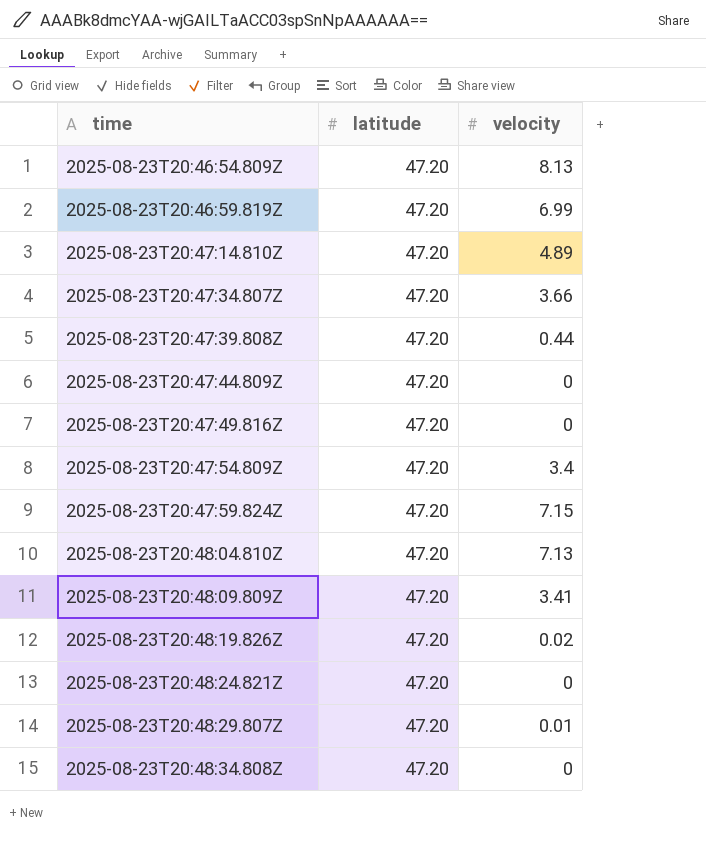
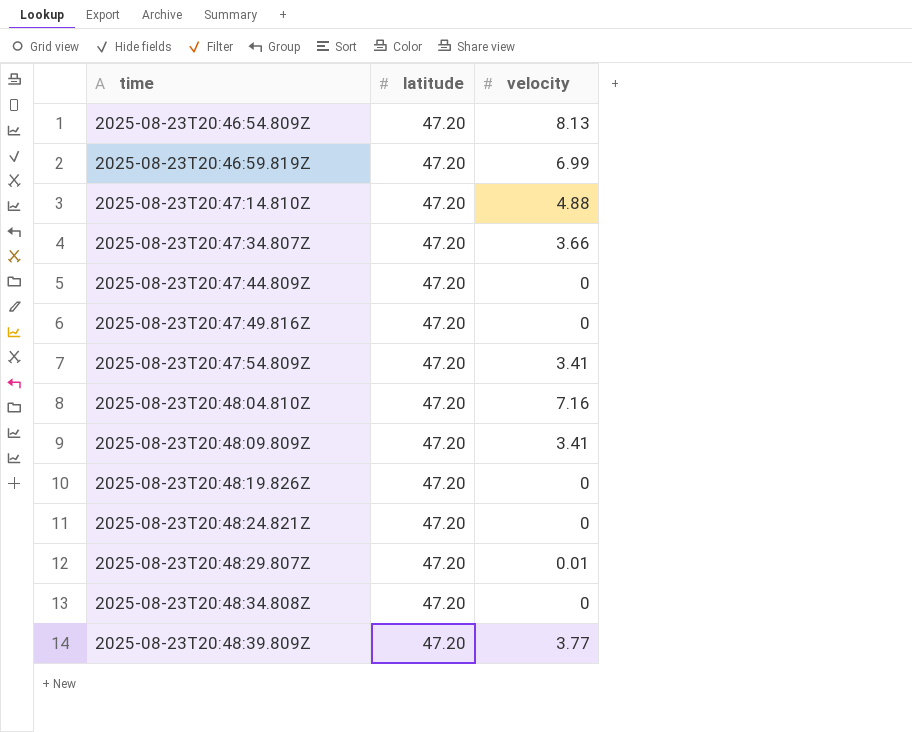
row 2025-08-23T20:47:39.808Z: 47.20 | 0.44 -> none
row 2025-08-23T20:47:59.824Z: 47.20 | 7.15 -> none
2025-08-23T20:47:14.810Z | velocity: 4.89 -> 4.88
2025-08-23T20:47:54.809Z | velocity: 3.4 -> 3.41
2025-08-23T20:48:04.810Z | velocity: 7.13 -> 7.16
2025-08-23T20:48:19.826Z | velocity: 0.02 -> 0
row 2025-08-23T20:48:39.809Z: none -> 47.20 | 3.77

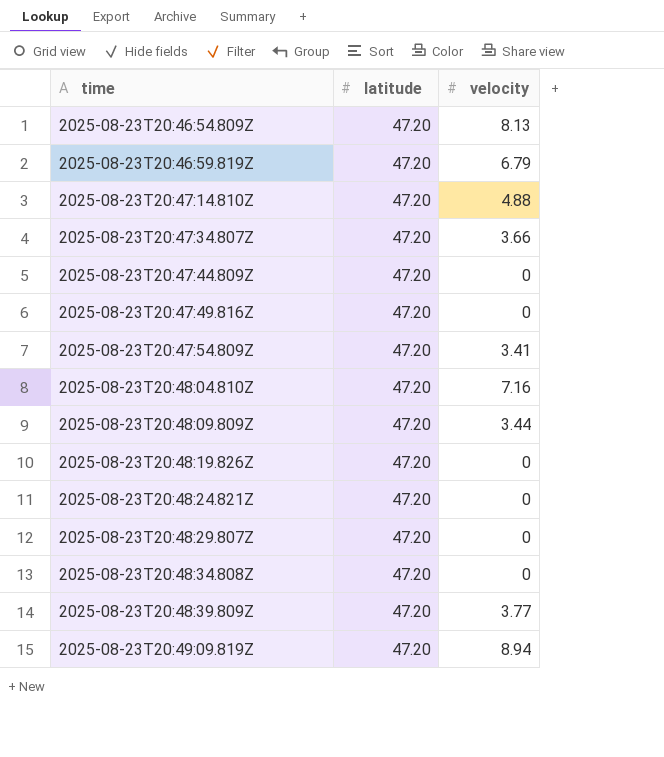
2025-08-23T20:46:59.819Z | velocity: 6.99 -> 6.79
2025-08-23T20:48:09.809Z | velocity: 3.41 -> 3.44
2025-08-23T20:48:29.807Z | velocity: 0.01 -> 0
row 2025-08-23T20:49:09.819Z: none -> 47.20 | 8.94

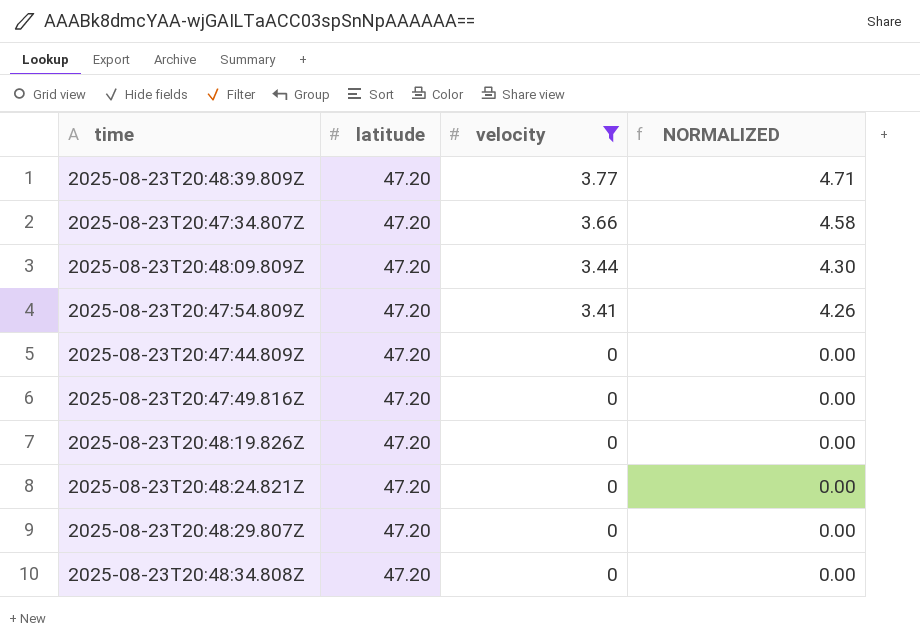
filter: none -> velocity <= 3.77
row order: time ascending -> velocity descending
column NORMALIZED | formula: none -> [velocity] * 1.25

